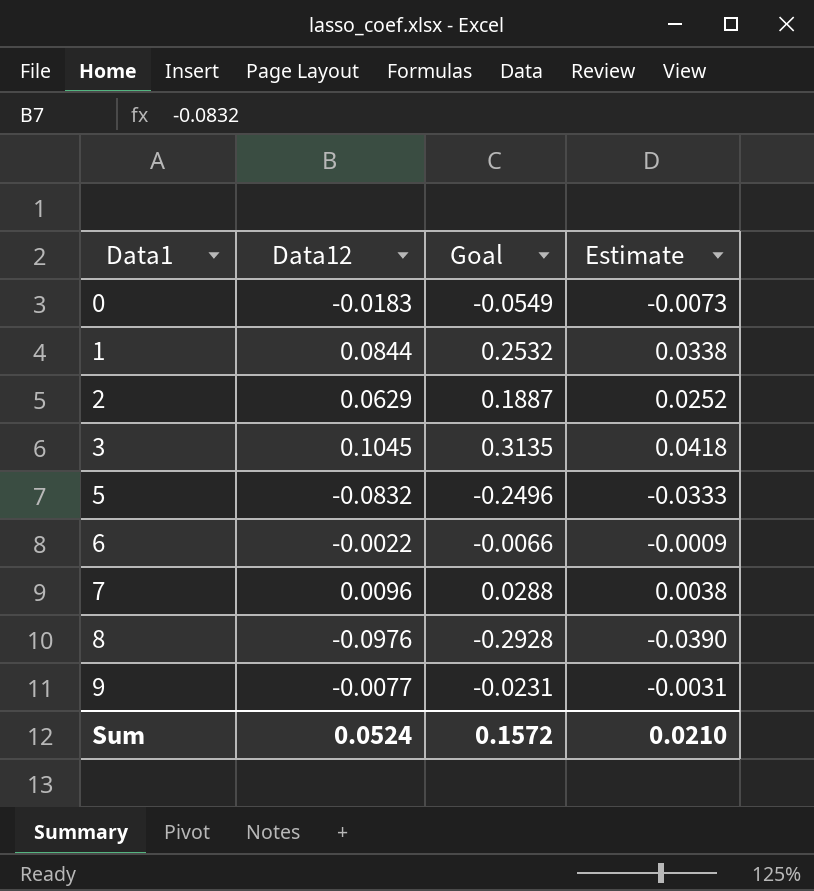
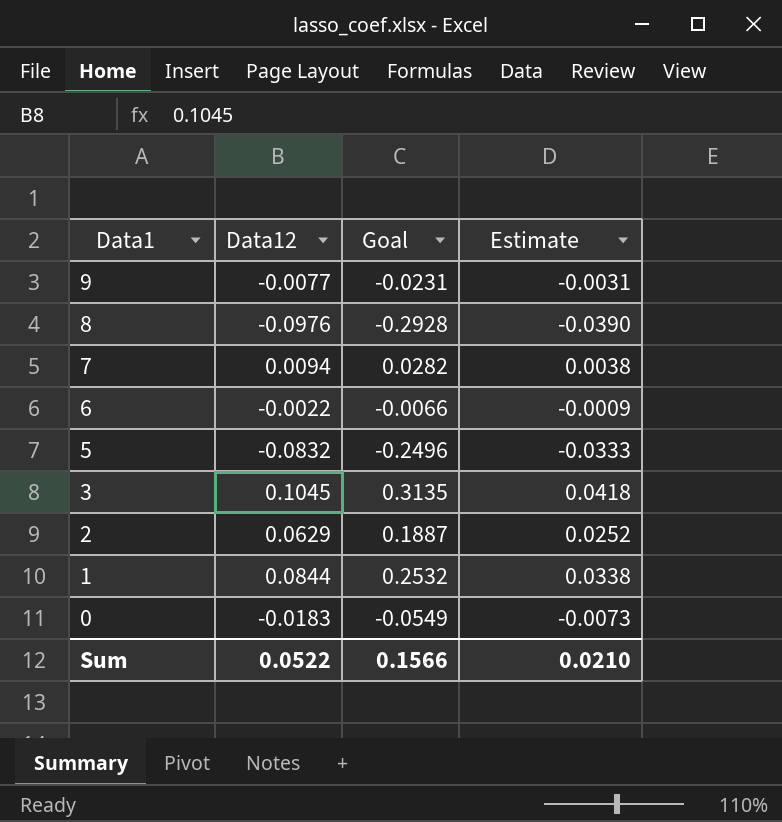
row order: Data1 ascending -> Data1 descending
7 | Data12: 0.0096 -> 0.0094
7 | Goal: 0.0288 -> 0.0282
Sum | Data12: 0.0524 -> 0.0522
Sum | Goal: 0.1572 -> 0.1566

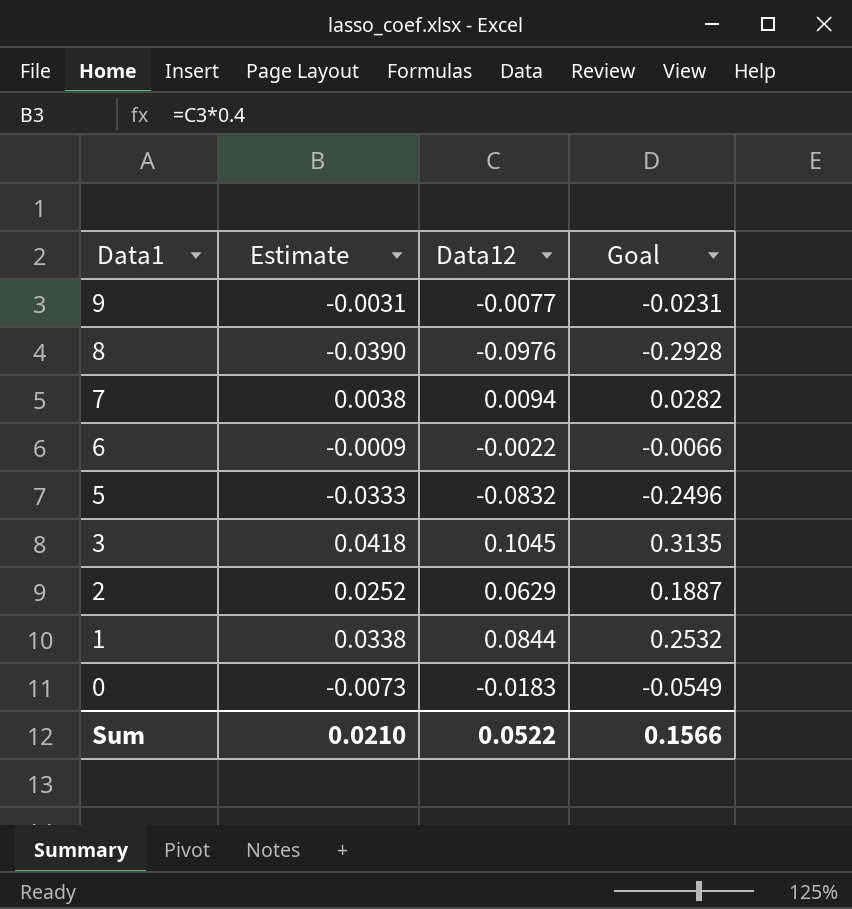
column Estimate | position: 4 -> 2

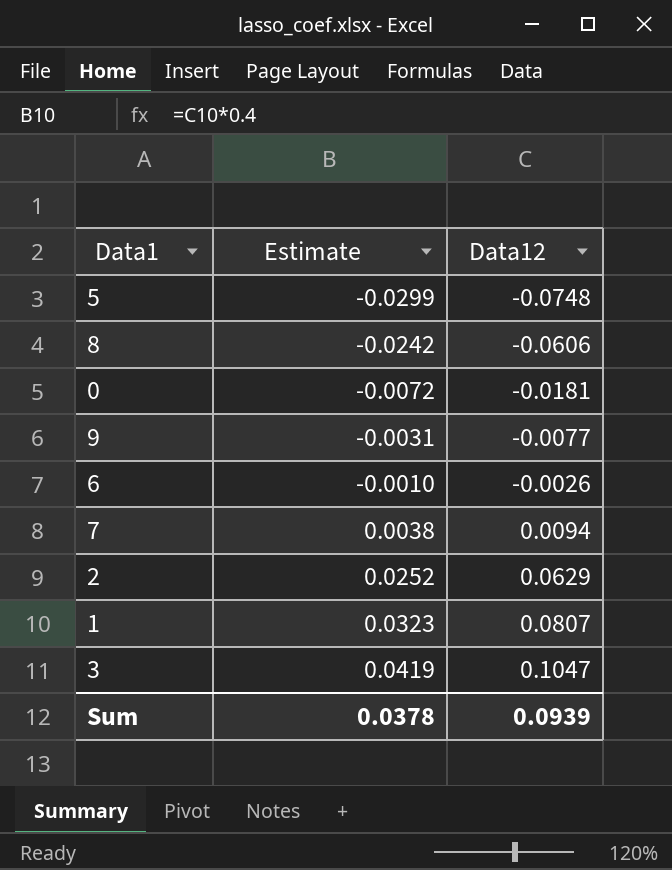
row order: Data1 descending -> Estimate ascending
column Goal | formula: [Data12] * 3 -> none
5 | Estimate: -0.0333 -> -0.0299
5 | Data12: -0.0832 -> -0.0748
8 | Estimate: -0.0390 -> -0.0242
8 | Data12: -0.0976 -> -0.0606
0 | Estimate: -0.0073 -> -0.0072
0 | Data12: -0.0183 -> -0.0181
6 | Estimate: -0.0009 -> -0.0010
6 | Data12: -0.0022 -> -0.0026
1 | Estimate: 0.0338 -> 0.0323
1 | Data12: 0.0844 -> 0.0807
3 | Estimate: 0.0418 -> 0.0419
3 | Data12: 0.1045 -> 0.1047
Sum | Estimate: 0.0210 -> 0.0378
Sum | Data12: 0.0522 -> 0.0939

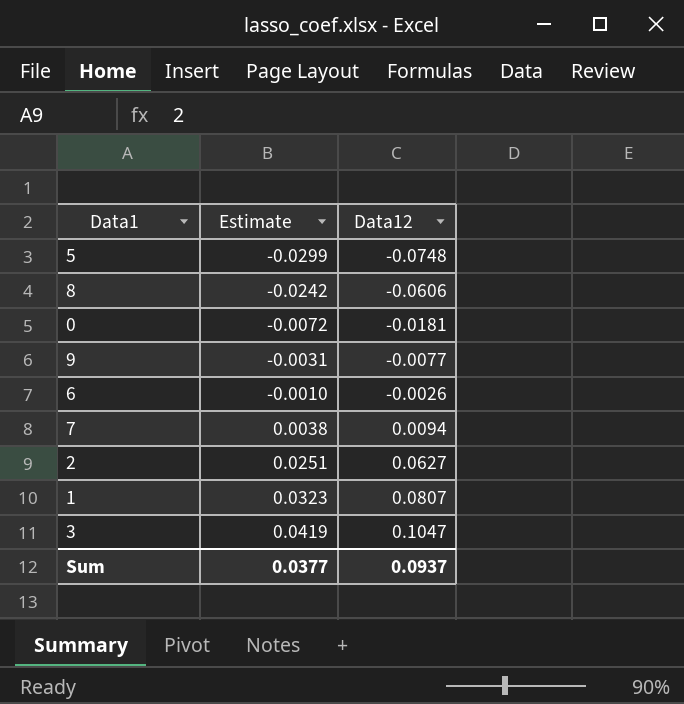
2 | Estimate: 0.0252 -> 0.0251
2 | Data12: 0.0629 -> 0.0627
Sum | Estimate: 0.0378 -> 0.0377
Sum | Data12: 0.0939 -> 0.0937

